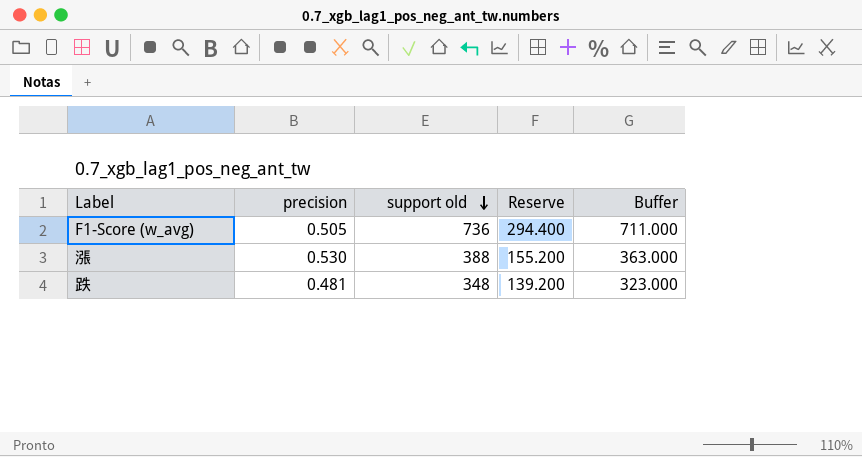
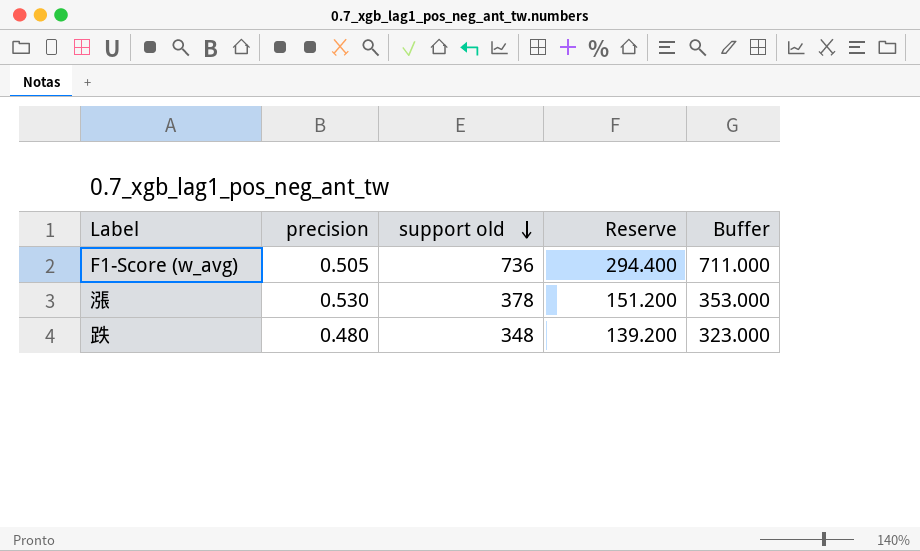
漲 | support old: 388 -> 378
漲 | Reserve: 155.200 -> 151.200
漲 | Buffer: 363.000 -> 353.000
跌 | precision: 0.481 -> 0.480

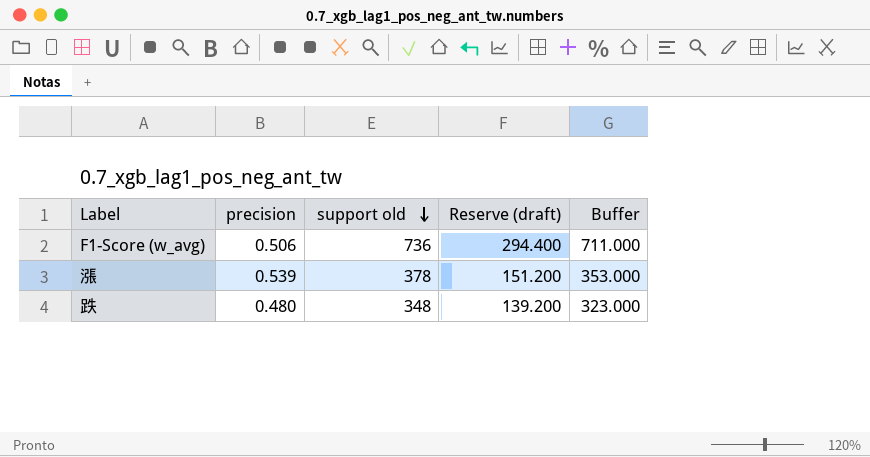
column name: Reserve -> Reserve (draft)
F1-Score (w_avg) | precision: 0.505 -> 0.506
漲 | precision: 0.530 -> 0.539

